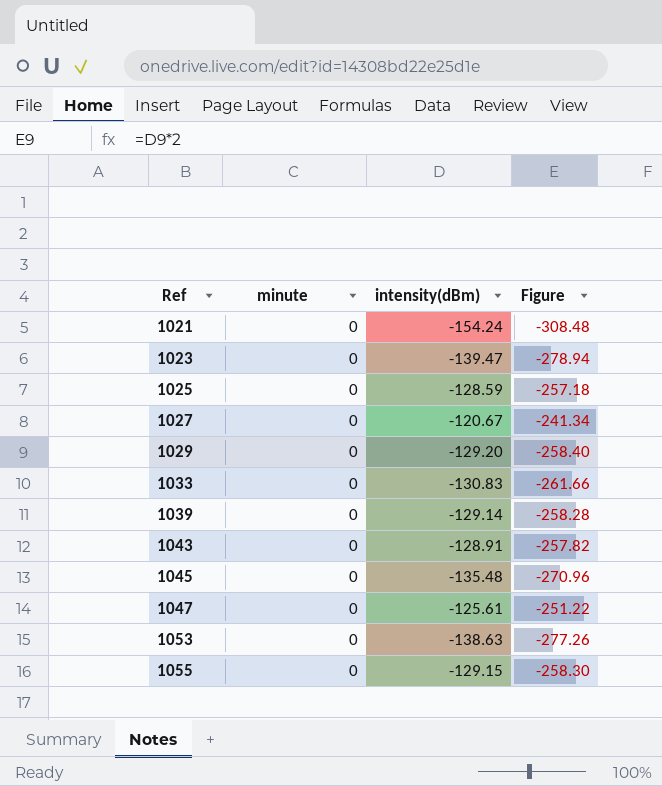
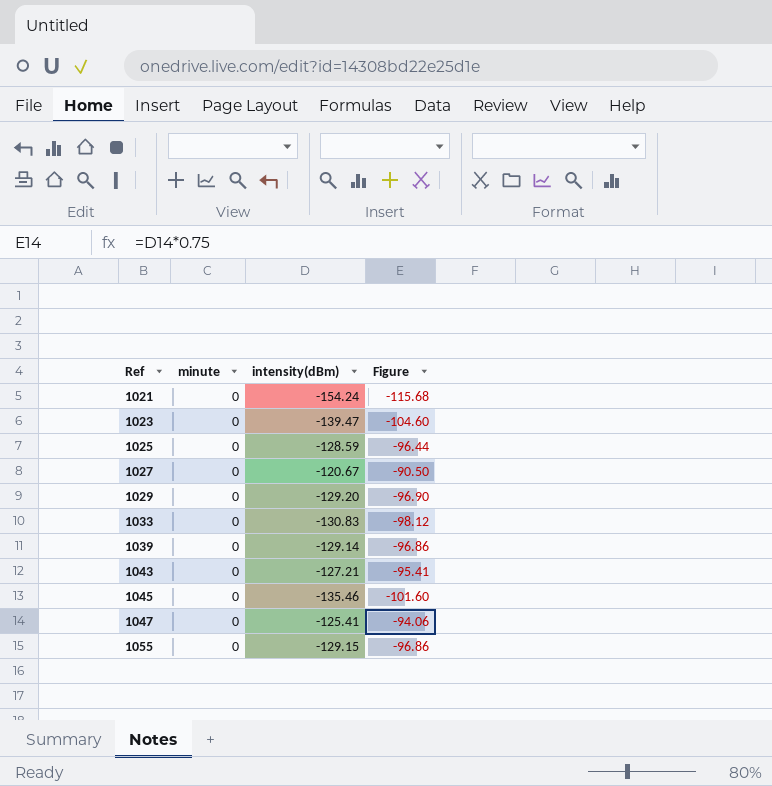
column Figure | formula: [intensity(dBm)] * 2 -> [intensity(dBm)] * 0.75
row 1053: 0 | -138.63 | -277.26 -> none
1043 | intensity(dBm): -128.91 -> -127.21
1045 | intensity(dBm): -135.48 -> -135.46
1047 | intensity(dBm): -125.61 -> -125.41

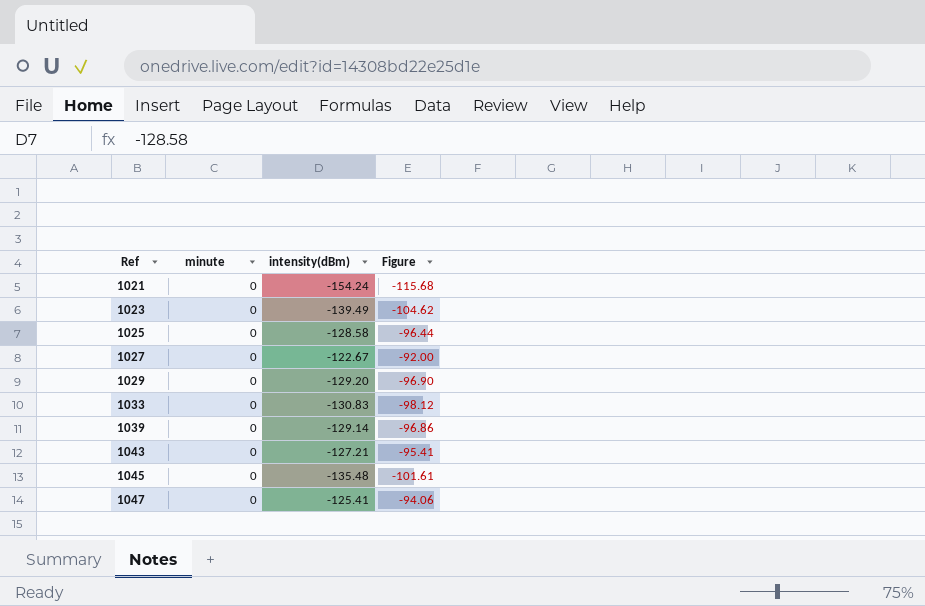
row 1055: 0 | -129.15 | -96.86 -> none
1023 | intensity(dBm): -139.47 -> -139.49
1023 | Figure: -104.60 -> -104.62
1025 | intensity(dBm): -128.59 -> -128.58
1027 | intensity(dBm): -120.67 -> -122.67
1027 | Figure: -90.50 -> -92.00
1045 | intensity(dBm): -135.46 -> -135.48
1045 | Figure: -101.60 -> -101.61

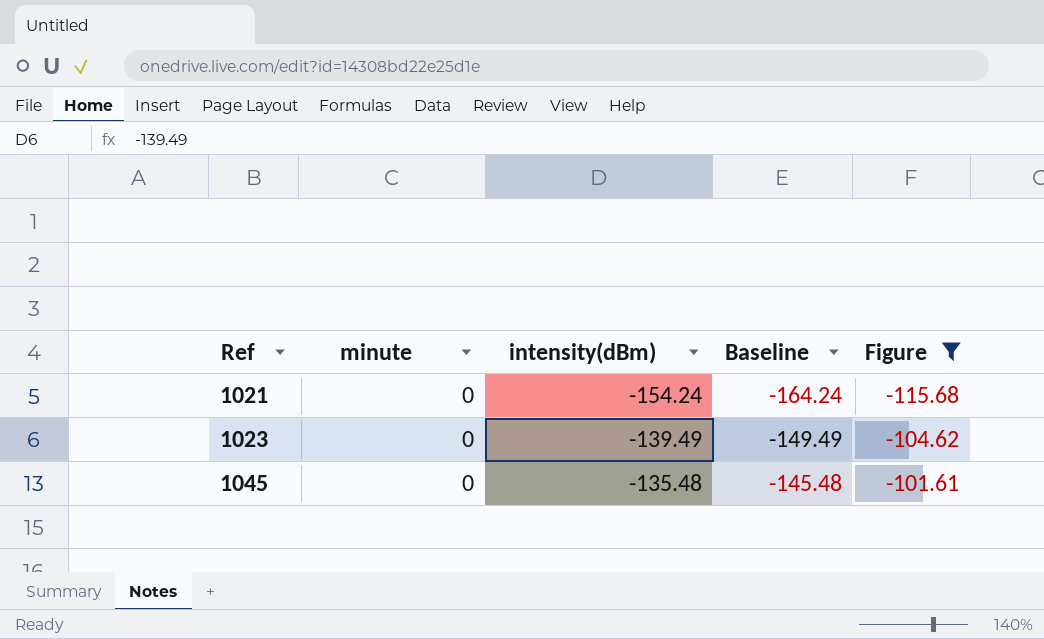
filter: none -> Figure <= -101.61
column Baseline | formula: none -> [intensity(dBm)] - 10

